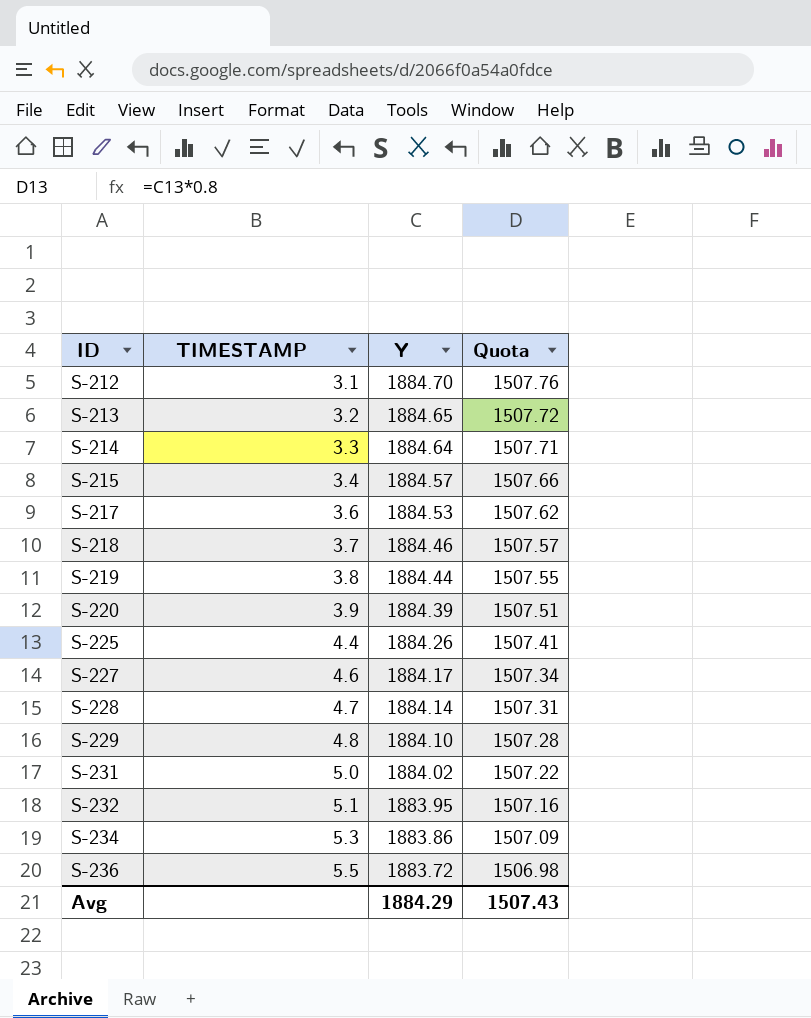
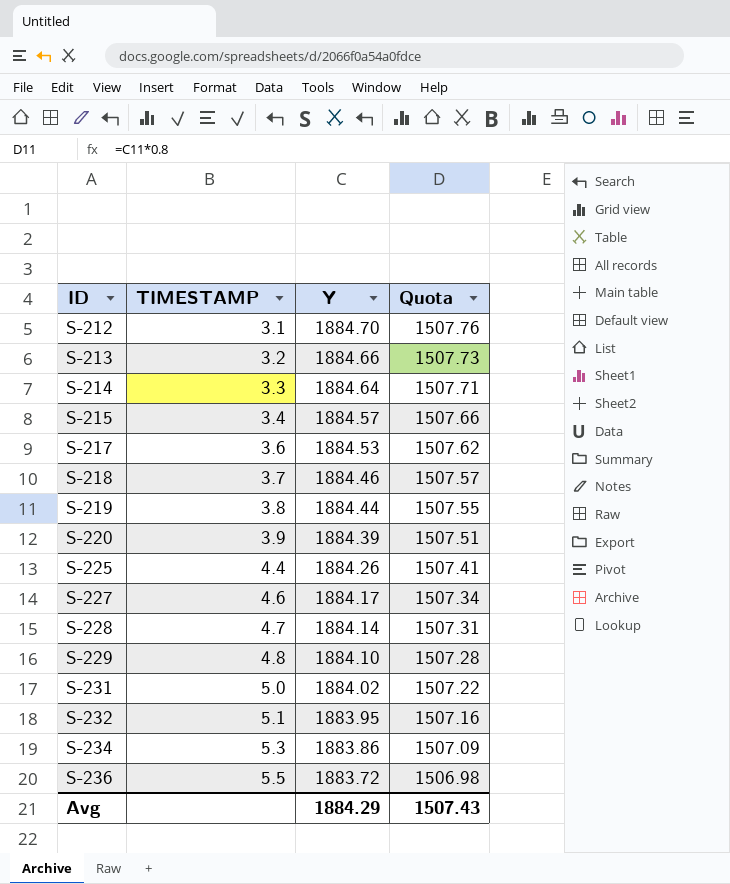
S-213 | Y: 1884.65 -> 1884.66
S-213 | Quota: 1507.72 -> 1507.73

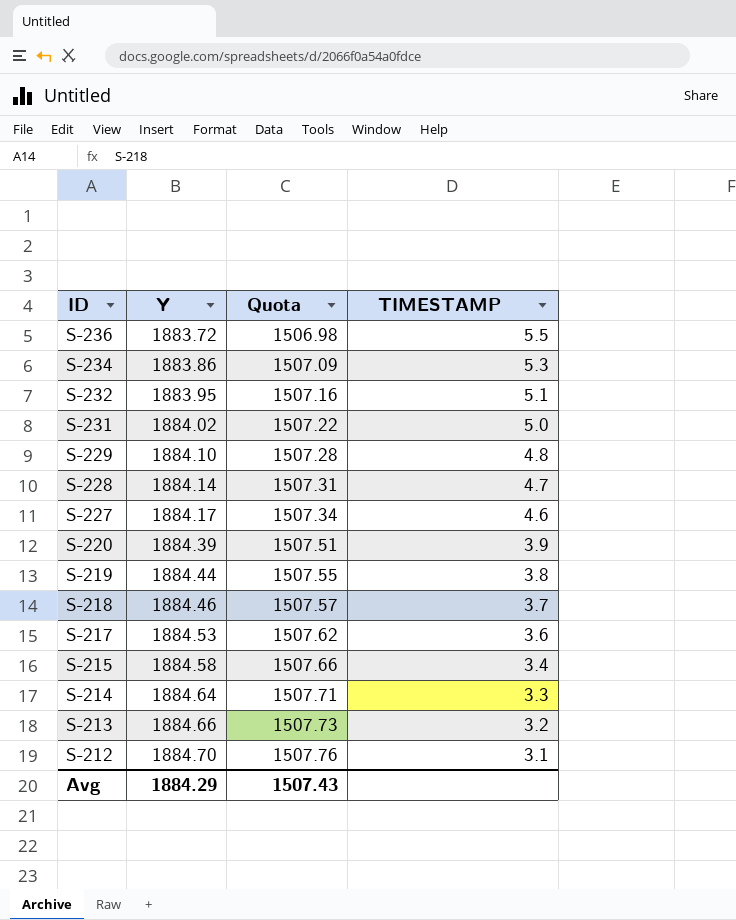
row order: ID ascending -> ID descending
column TIMESTAMP | position: 2 -> 4
row S-225: 4.4 | 1884.26 | 1507.41 -> none
S-215 | Y: 1884.57 -> 1884.58

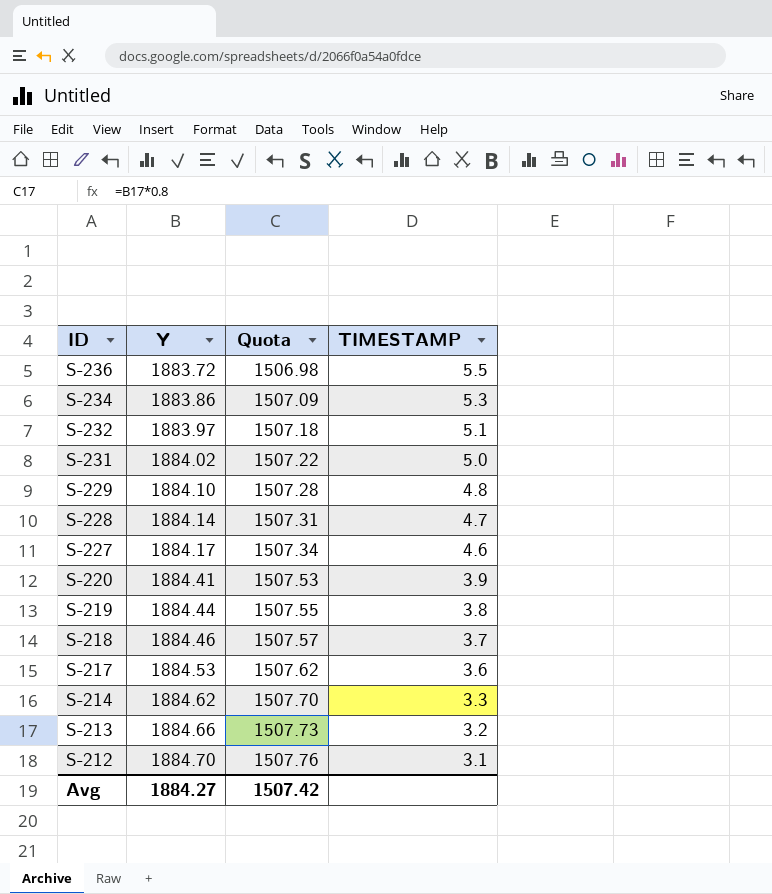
row S-215: 1884.58 | 1507.66 | 3.4 -> none
S-232 | Y: 1883.95 -> 1883.97
S-232 | Quota: 1507.16 -> 1507.18
S-220 | Y: 1884.39 -> 1884.41
S-220 | Quota: 1507.51 -> 1507.53
S-214 | Y: 1884.64 -> 1884.62
S-214 | Quota: 1507.71 -> 1507.70
Avg | Y: 1884.29 -> 1884.27
Avg | Quota: 1507.43 -> 1507.42

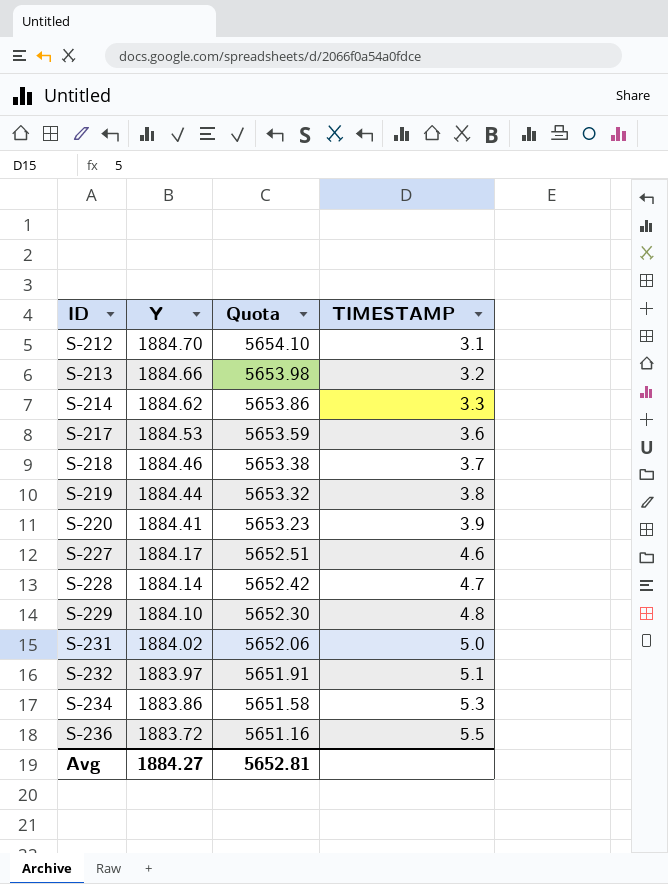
row order: ID descending -> ID ascending
column Quota | formula: [Y] * 0.8 -> [Y] * 3
Avg | Quota: 1507.42 -> 5652.81

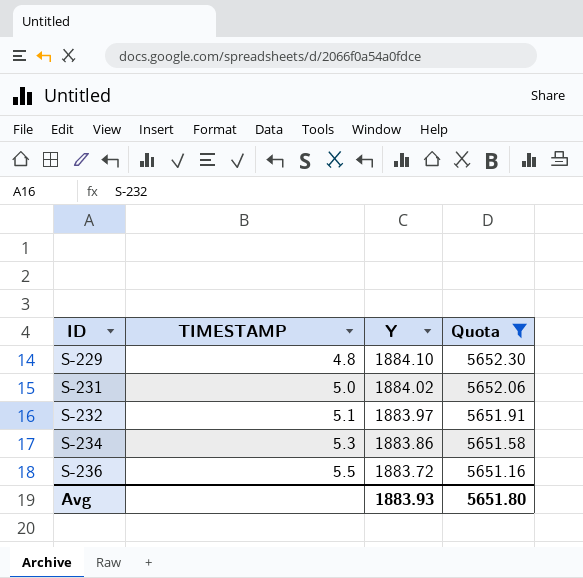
filter: none -> Quota <= 5652.30
column TIMESTAMP | position: 4 -> 2
Avg | Y: 1884.27 -> 1883.93
Avg | Quota: 5652.81 -> 5651.80

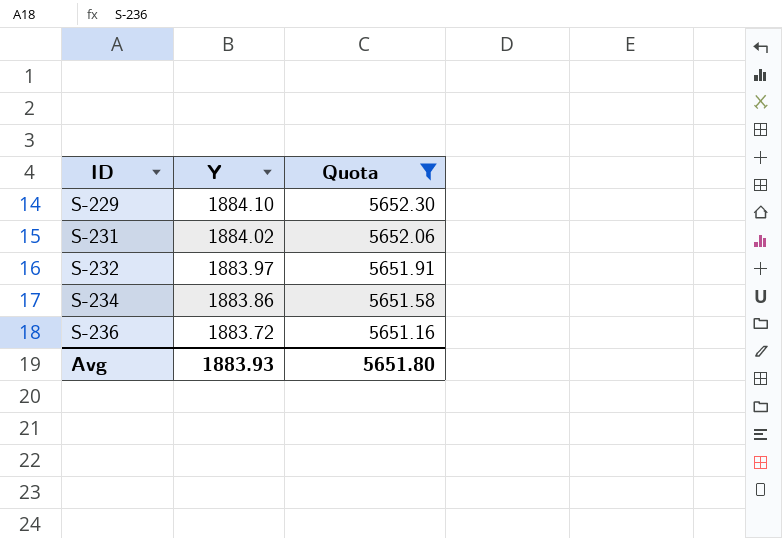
column TIMESTAMP | position: 2 -> none

